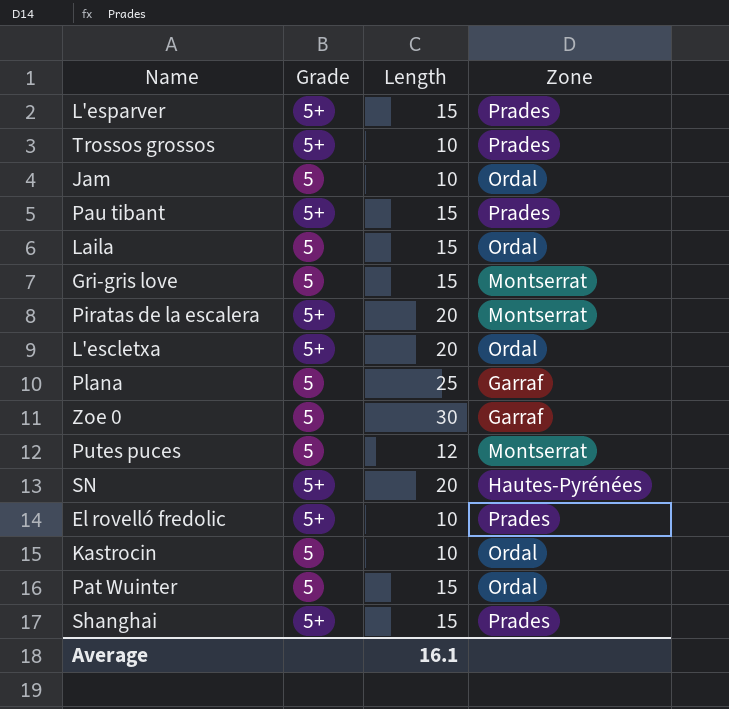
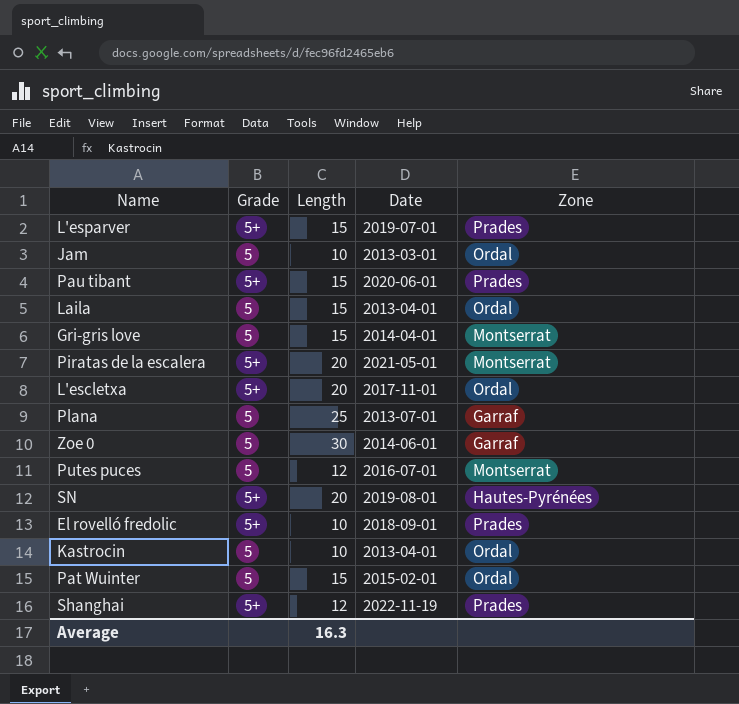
column Date | position: none -> 4
row Trossos grossos: 5+ | 10 | Prades -> none
Shanghai | Length: 15 -> 12
Average | Length: 16.1 -> 16.3

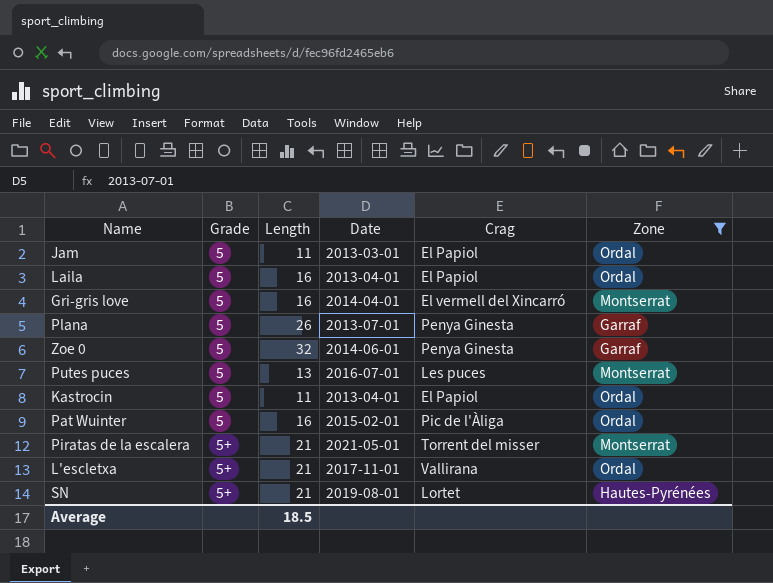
filter: none -> Zone != Prades
row order: none -> Grade ascending
column Crag | position: none -> 5
Jam | Length: 10 -> 11
Laila | Length: 15 -> 16
Gri-gris love | Length: 15 -> 16
Plana | Length: 25 -> 26
Zoe 0 | Length: 30 -> 32
Putes puces | Length: 12 -> 13
Kastrocin | Length: 10 -> 11
Pat Wuinter | Length: 15 -> 16
Piratas de la escalera | Length: 20 -> 21
L'escletxa | Length: 20 -> 21
SN | Length: 20 -> 21
Average | Length: 16.3 -> 18.5

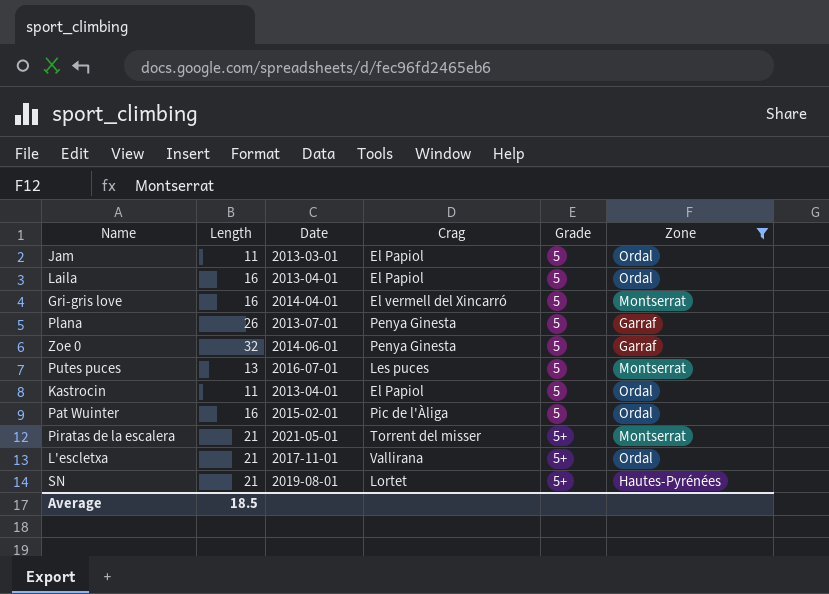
column Grade | position: 2 -> 5

